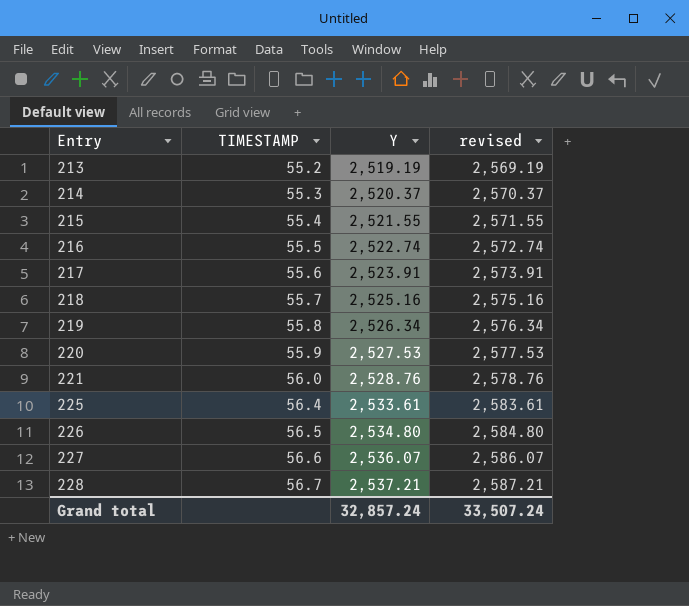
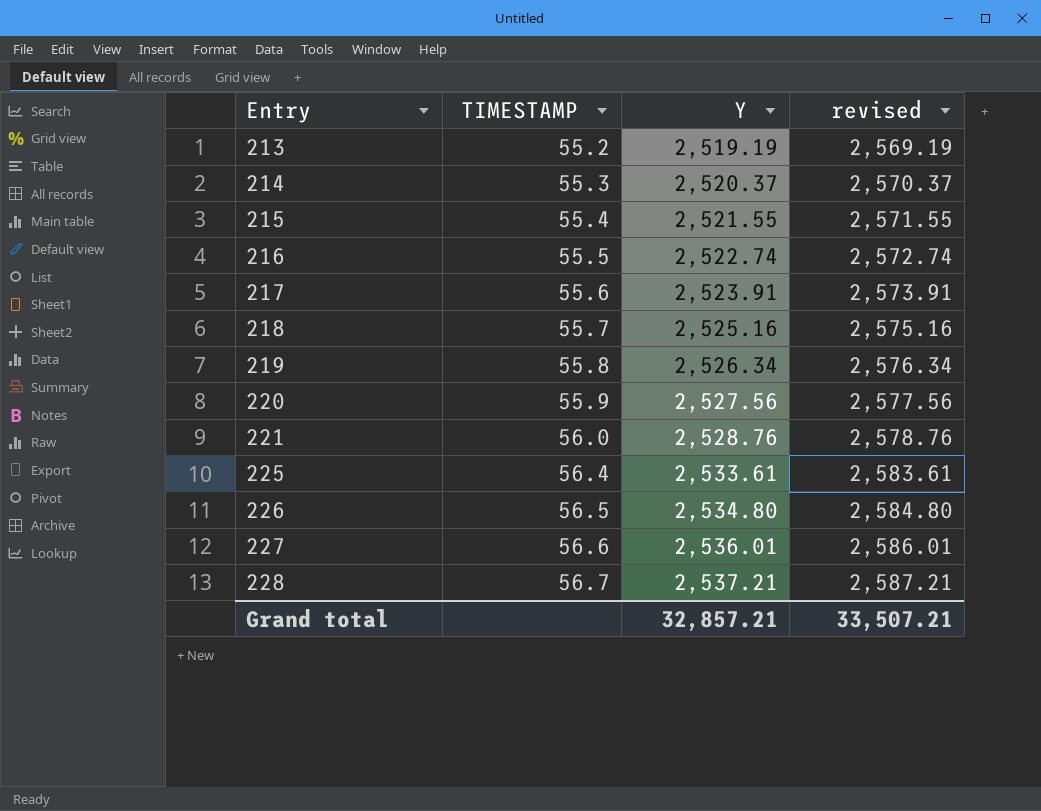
220 | Y: 2,527.53 -> 2,527.56
220 | revised: 2,577.53 -> 2,577.56
227 | Y: 2,536.07 -> 2,536.01
227 | revised: 2,586.07 -> 2,586.01
Grand total | Y: 32,857.24 -> 32,857.21
Grand total | revised: 33,507.24 -> 33,507.21

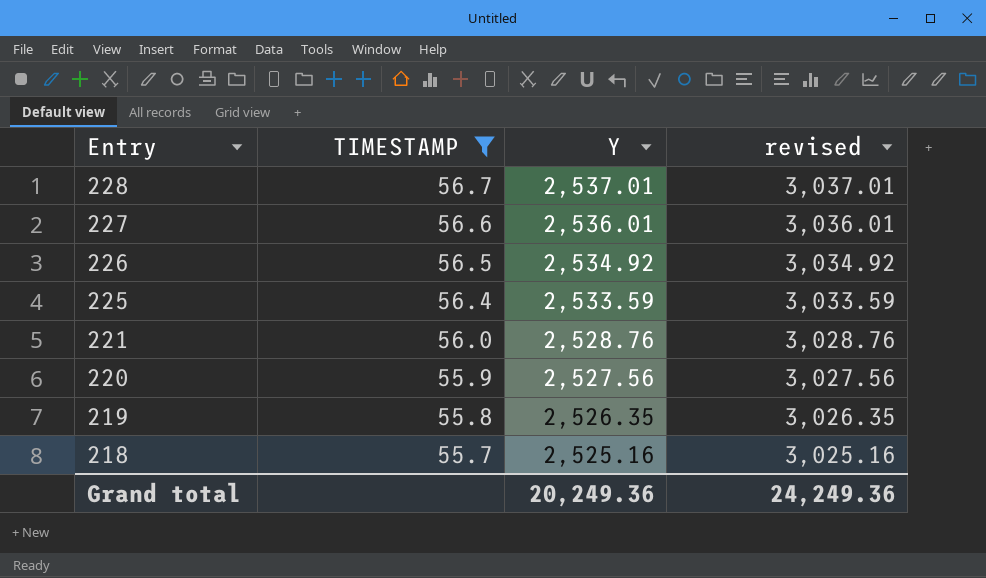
filter: none -> TIMESTAMP >= 55.7
row order: Entry ascending -> Entry descending
column revised | formula: [Y] + 50 -> [Y] + 500
228 | Y: 2,537.21 -> 2,537.01
226 | Y: 2,534.80 -> 2,534.92
225 | Y: 2,533.61 -> 2,533.59
219 | Y: 2,526.34 -> 2,526.35
Grand total | Y: 32,857.21 -> 20,249.36
Grand total | revised: 33,507.21 -> 24,249.36

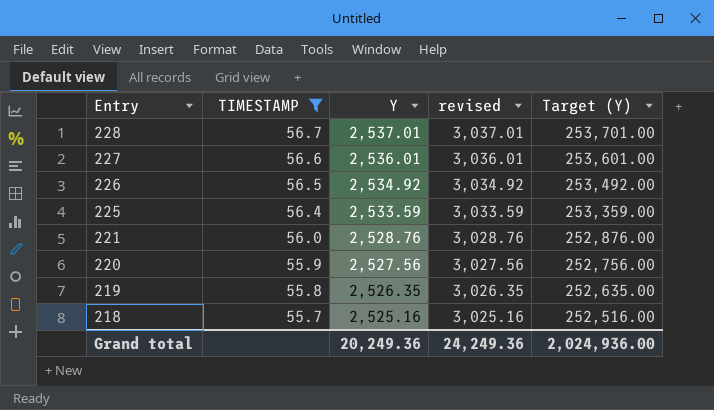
column Target (Y) | formula: none -> [Y] * 100

